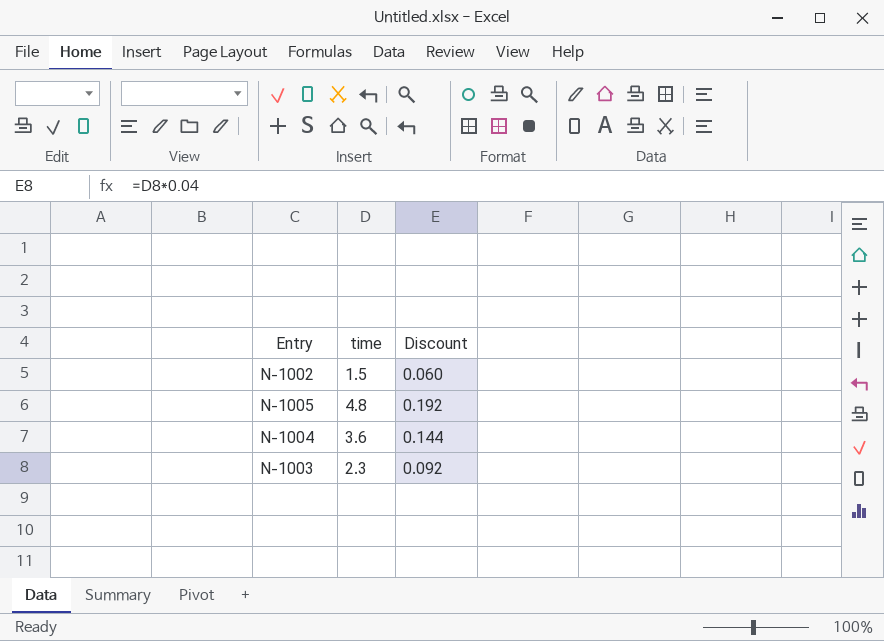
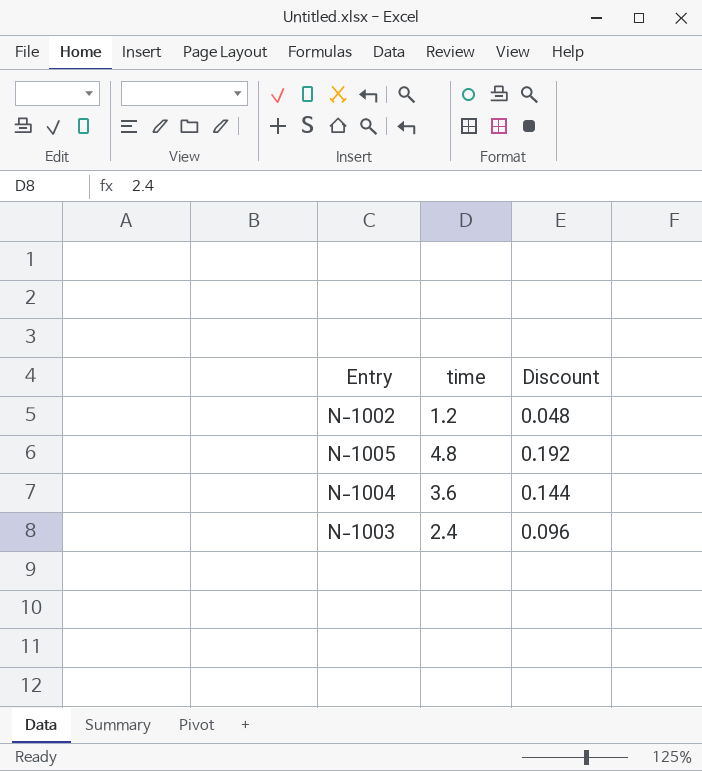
N-1002 | time: 1.5 -> 1.2
N-1002 | Discount: 0.060 -> 0.048
N-1003 | time: 2.3 -> 2.4
N-1003 | Discount: 0.092 -> 0.096

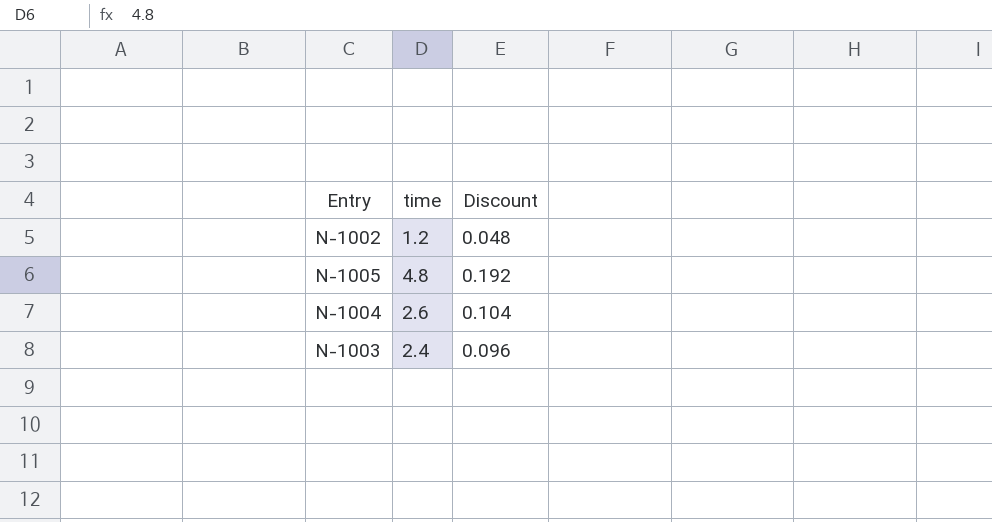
N-1004 | time: 3.6 -> 2.6
N-1004 | Discount: 0.144 -> 0.104

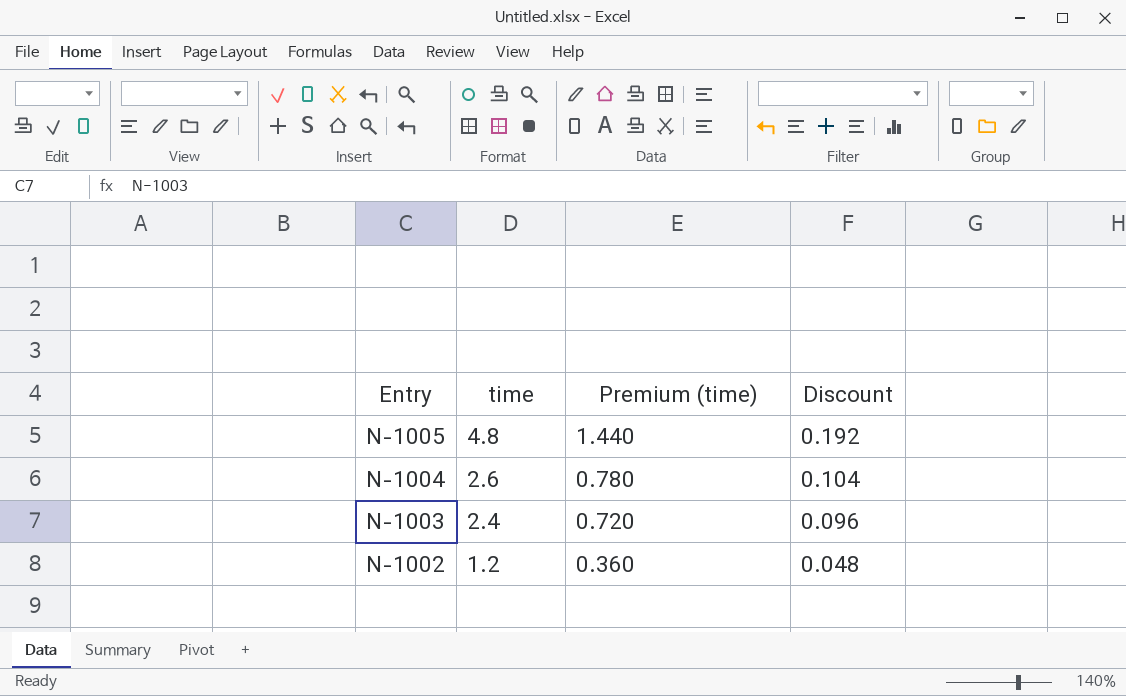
row order: none -> Entry descending
column Premium (time) | formula: none -> [time] * 0.3

